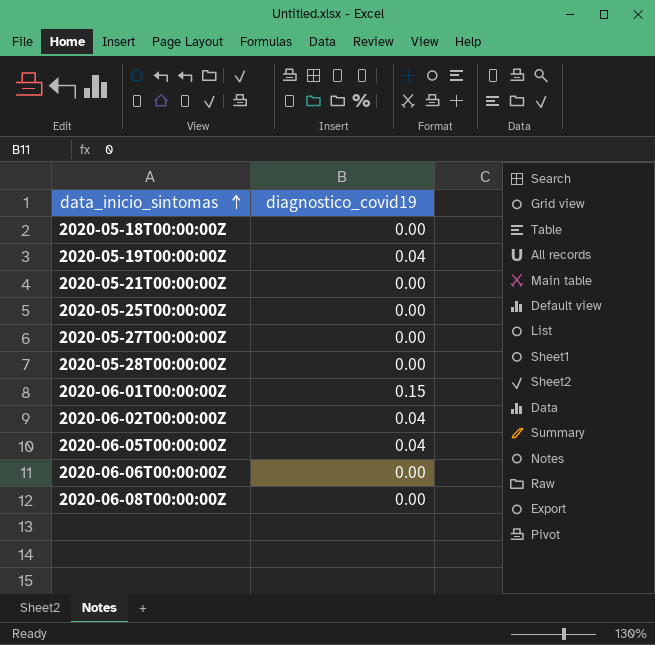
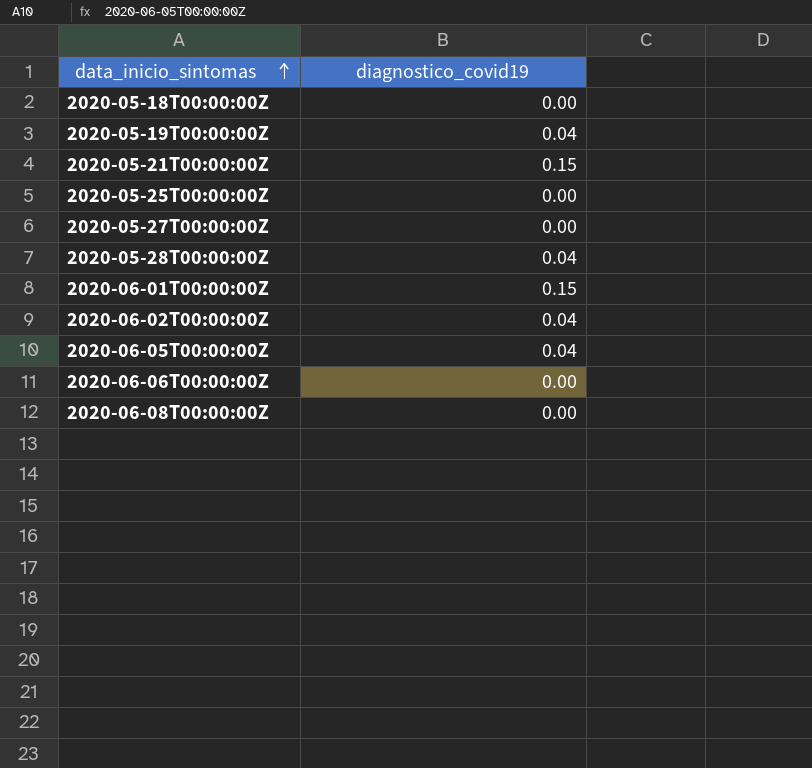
2020-05-21T00:00:00Z | diagnostico_covid19: 0.00 -> 0.15
2020-05-28T00:00:00Z | diagnostico_covid19: 0.00 -> 0.04

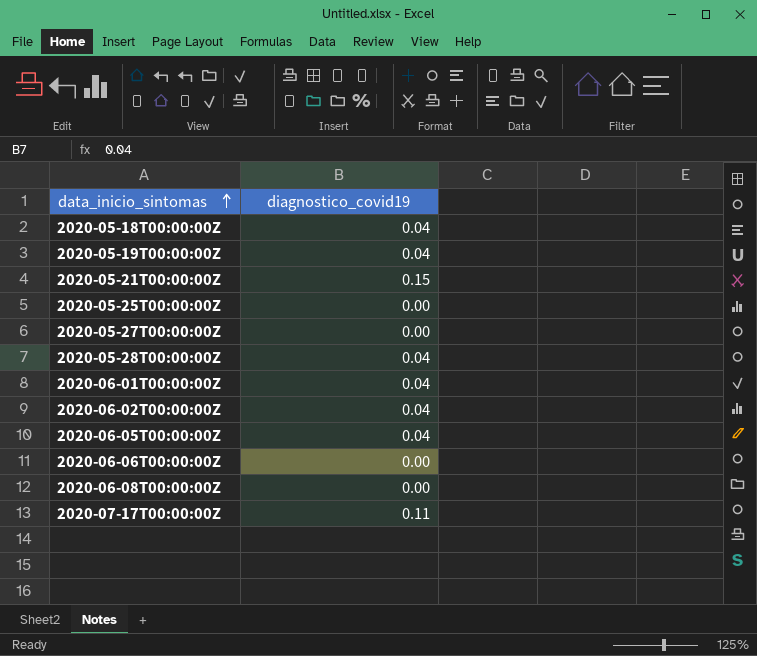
2020-05-18T00:00:00Z | diagnostico_covid19: 0.00 -> 0.04
2020-06-01T00:00:00Z | diagnostico_covid19: 0.15 -> 0.04
row 2020-07-17T00:00:00Z: none -> 0.11

